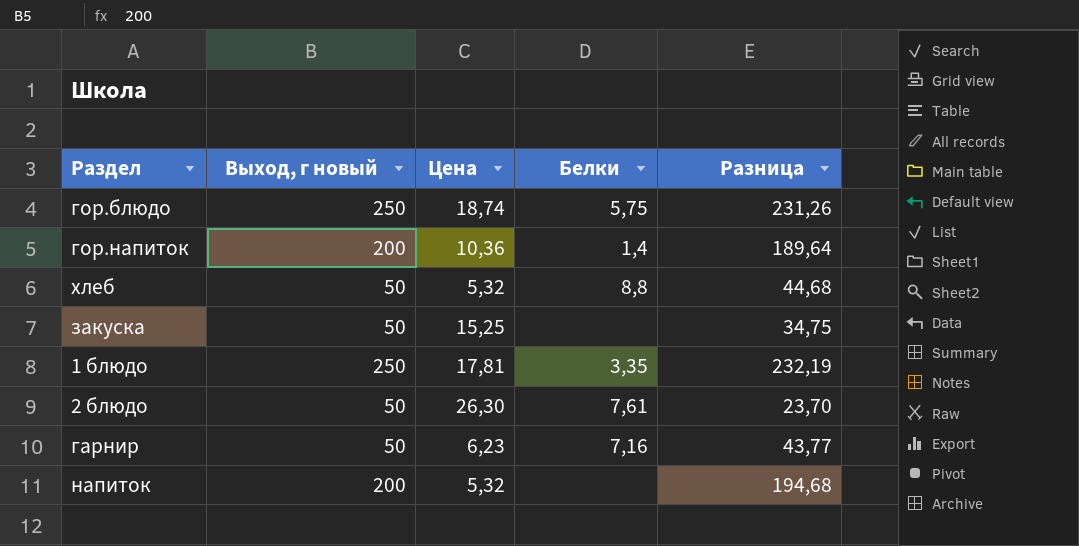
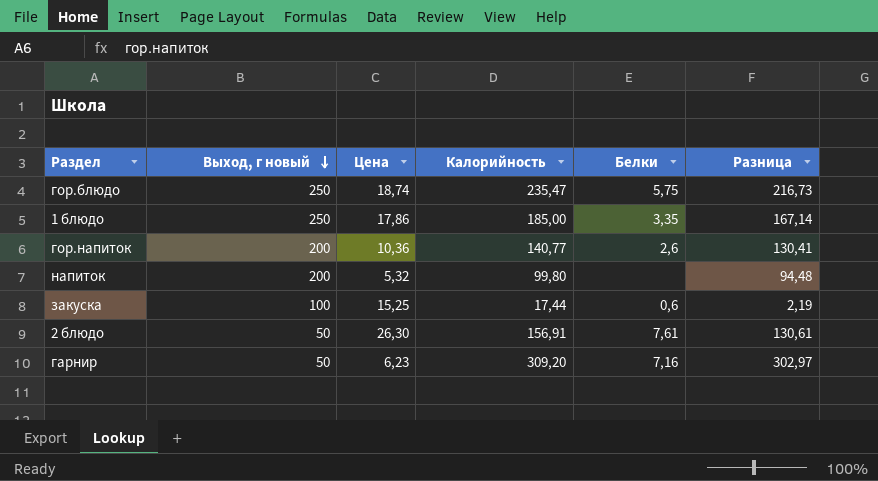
row order: none -> Выход, г новый descending
column Калорийность | position: none -> 4
column Разница | formula: [Выход, г новый] - [Цена] -> [Калорийность] - [Цена]
row хлеб: 50 | 5,32 | 8,8 | 44,68 -> none
1 блюдо | Цена: 17,81 -> 17,86
гор.напиток | Белки: 1,4 -> 2,6
закуска | Выход, г новый: 50 -> 100
закуска | Белки: none -> 0,6

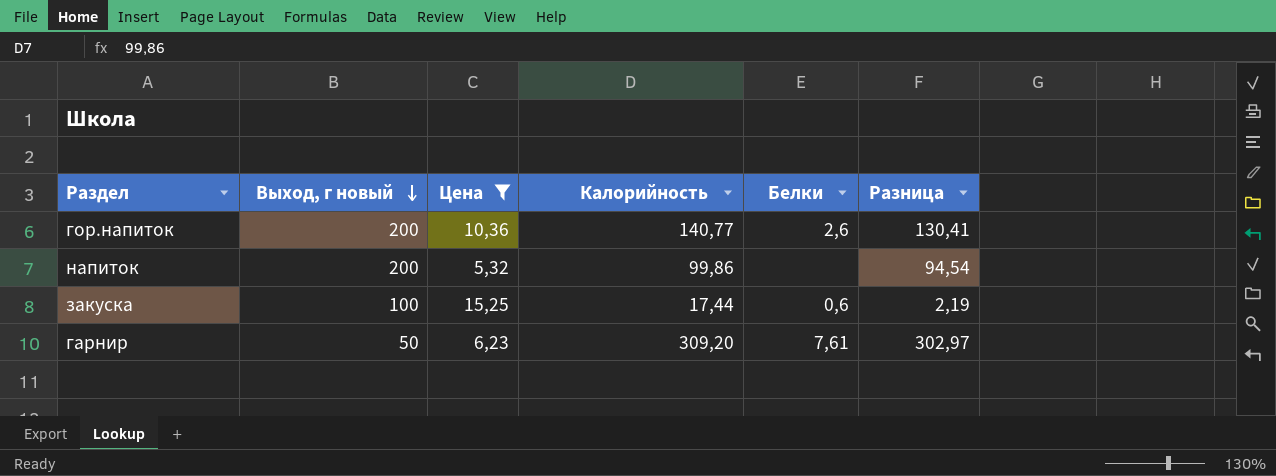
filter: none -> Цена <= 15,25
напиток | Калорийность: 99,80 -> 99,86
напиток | Разница: 94,48 -> 94,54
гарнир | Белки: 7,16 -> 7,61

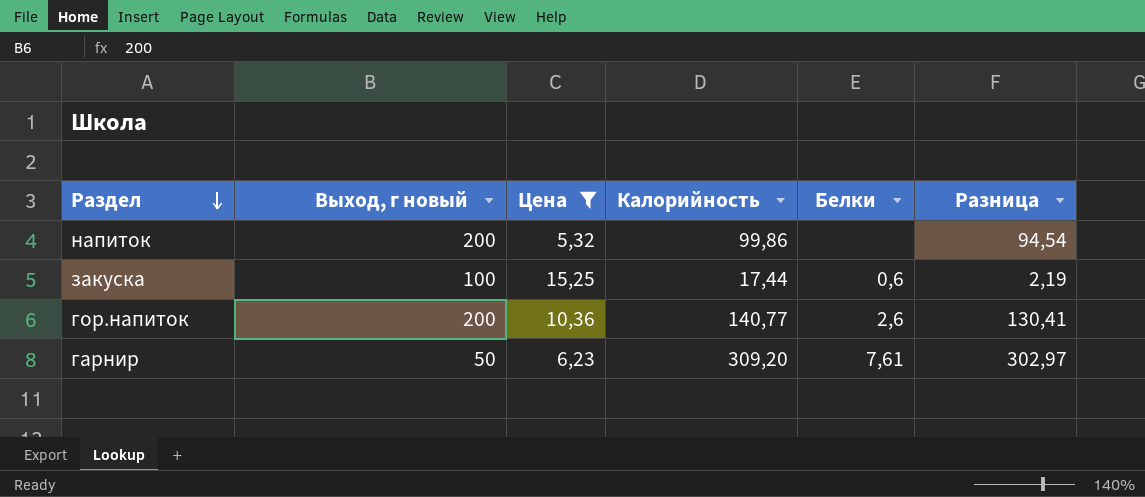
row order: Выход, г новый descending -> Раздел descending

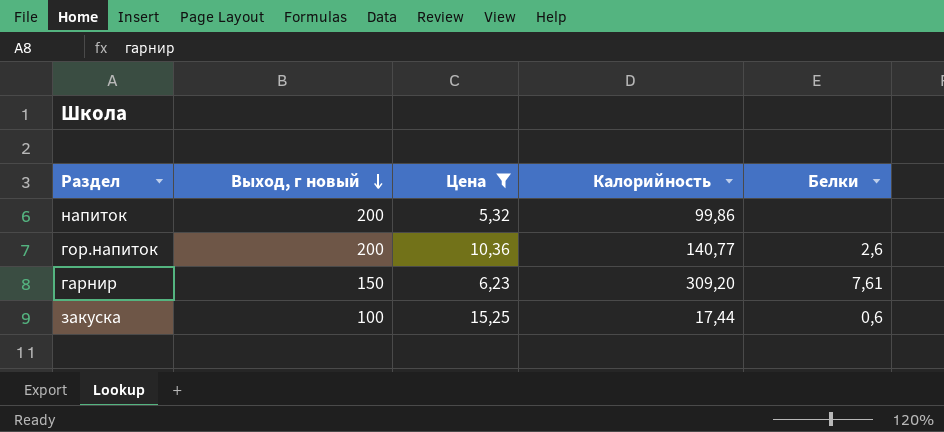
row order: Раздел descending -> Выход, г новый descending
column Разница | formula: [Калорийность] - [Цена] -> none
гарнир | Выход, г новый: 50 -> 150

